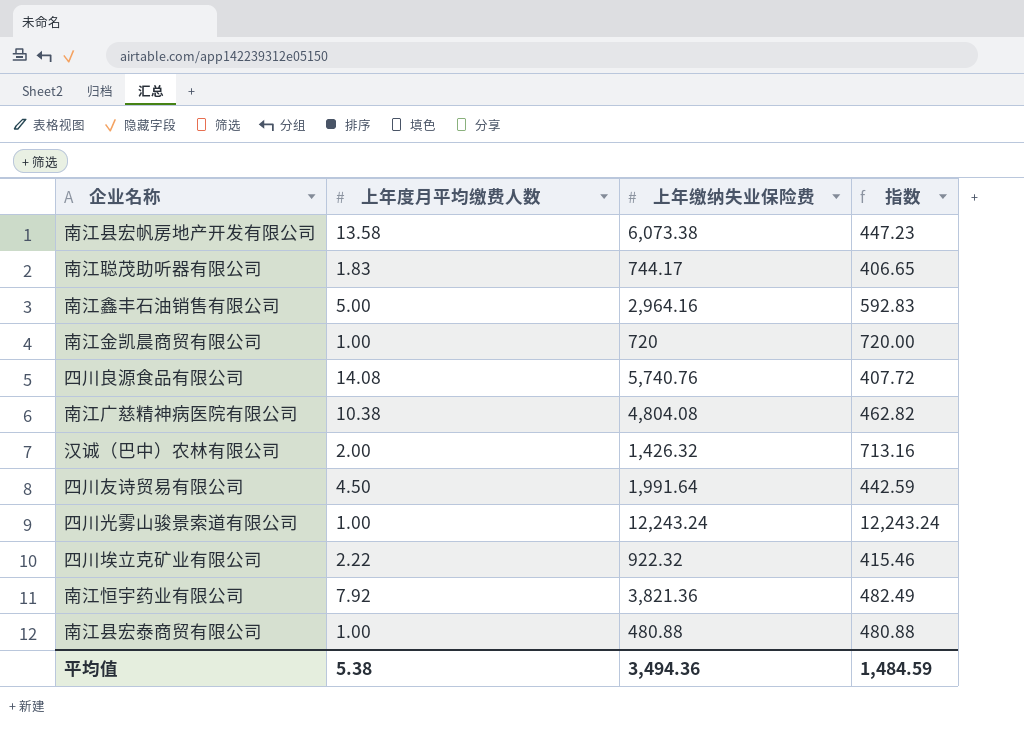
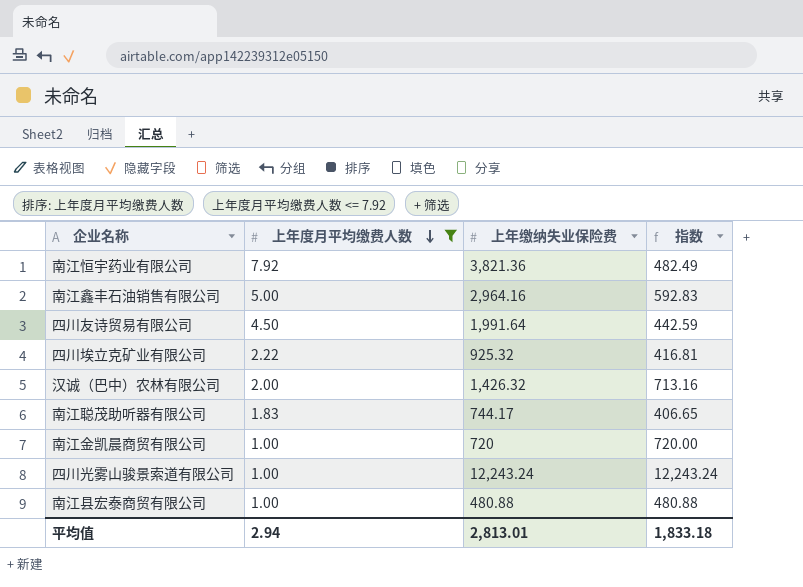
filter: none -> 上年度月平均缴费人数 <= 7.92
row order: none -> 上年度月平均缴费人数 descending
四川埃立克矿业有限公司 | 上年缴纳失业保险费: 922.32 -> 925.32
四川埃立克矿业有限公司 | 指数: 415.46 -> 416.81
平均值 | 上年度月平均缴费人数: 5.38 -> 2.94
平均值 | 上年缴纳失业保险费: 3,494.36 -> 2,813.01
平均值 | 指数: 1,484.59 -> 1,833.18

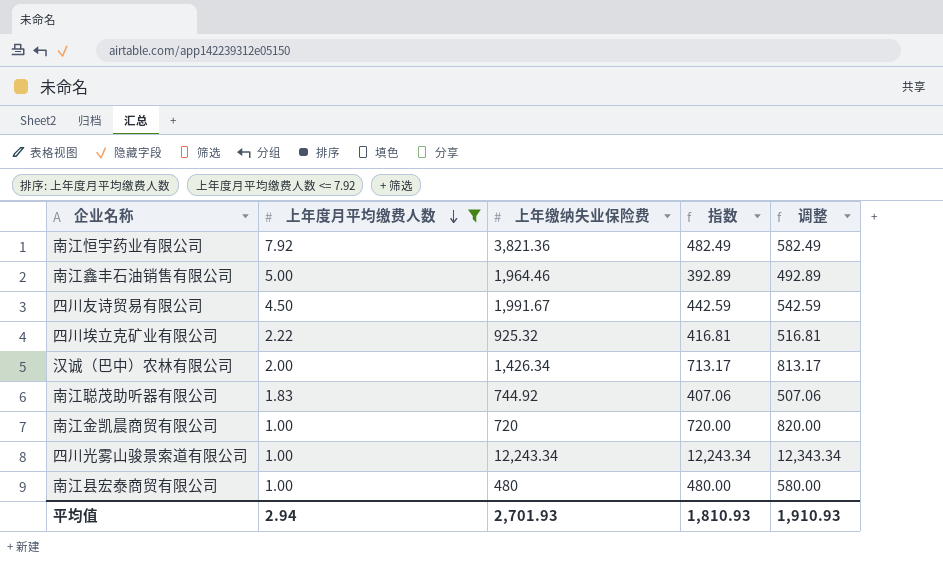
column 调整 | formula: none -> [指数] + 100
南江鑫丰石油销售有限公司 | 上年缴纳失业保险费: 2,964.16 -> 1,964.46
南江鑫丰石油销售有限公司 | 指数: 592.83 -> 392.89
四川友诗贸易有限公司 | 上年缴纳失业保险费: 1,991.64 -> 1,991.67
汉诚（巴中）农林有限公司 | 上年缴纳失业保险费: 1,426.32 -> 1,426.34
汉诚（巴中）农林有限公司 | 指数: 713.16 -> 713.17
南江聪茂助听器有限公司 | 上年缴纳失业保险费: 744.17 -> 744.92
南江聪茂助听器有限公司 | 指数: 406.65 -> 407.06
四川光雾山骏景索道有限公司 | 上年缴纳失业保险费: 12,243.24 -> 12,243.34
四川光雾山骏景索道有限公司 | 指数: 12,243.24 -> 12,243.34
南江县宏泰商贸有限公司 | 上年缴纳失业保险费: 480.88 -> 480
南江县宏泰商贸有限公司 | 指数: 480.88 -> 480.00
平均值 | 上年缴纳失业保险费: 2,813.01 -> 2,701.93
平均值 | 指数: 1,833.18 -> 1,810.93

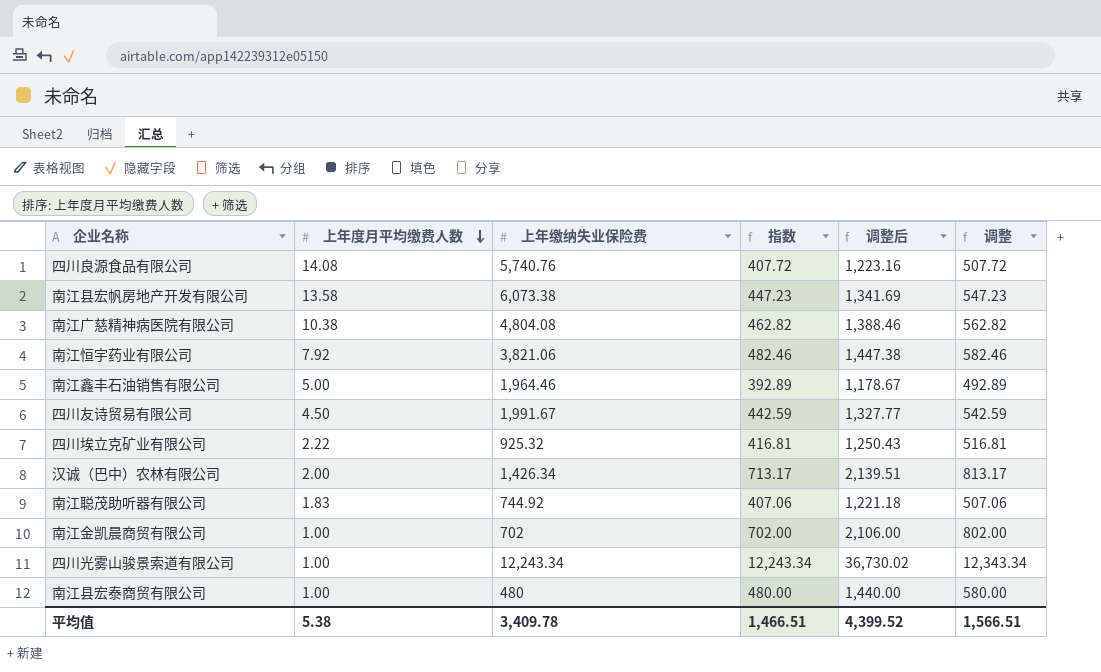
filter: 上年度月平均缴费人数 <= 7.92 -> none
column 调整后 | formula: none -> [指数] * 3
南江恒宇药业有限公司 | 上年缴纳失业保险费: 3,821.36 -> 3,821.06
南江恒宇药业有限公司 | 指数: 482.49 -> 482.46
南江恒宇药业有限公司 | 调整: 582.49 -> 582.46
南江金凯晨商贸有限公司 | 上年缴纳失业保险费: 720 -> 702
南江金凯晨商贸有限公司 | 指数: 720.00 -> 702.00
南江金凯晨商贸有限公司 | 调整: 820.00 -> 802.00
平均值 | 上年度月平均缴费人数: 2.94 -> 5.38
平均值 | 上年缴纳失业保险费: 2,701.93 -> 3,409.78
平均值 | 指数: 1,810.93 -> 1,466.51
平均值 | 调整: 1,910.93 -> 1,566.51

